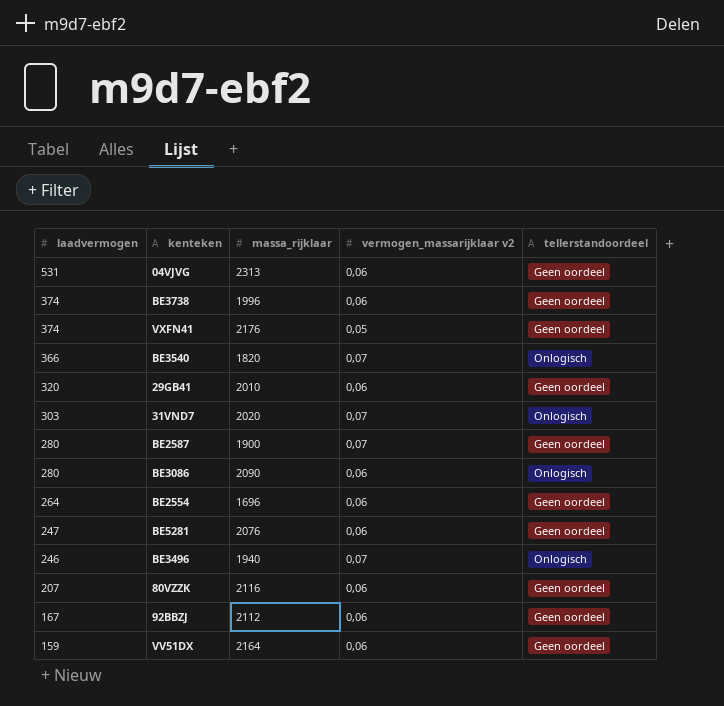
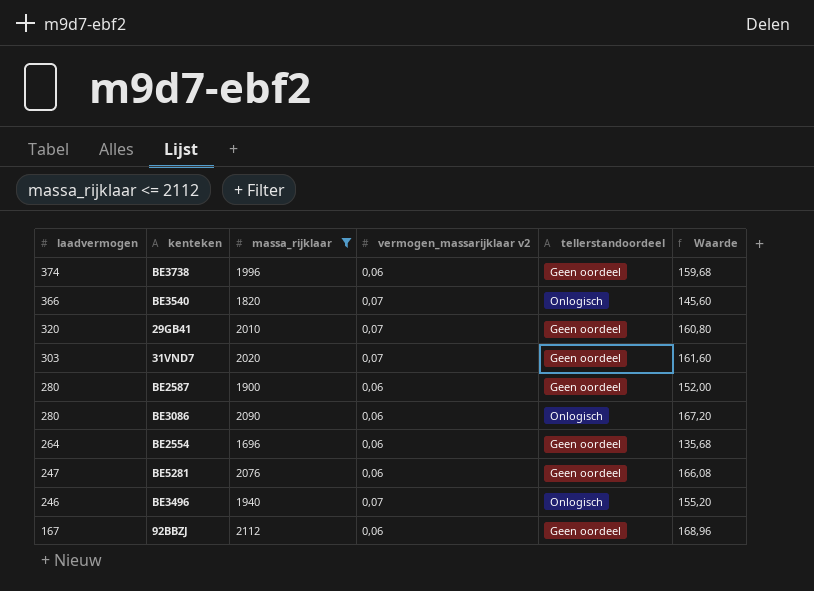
filter: none -> massa_rijklaar <= 2112
column Waarde | formula: none -> [massa_rijklaar] * 0,08
29GB41 | vermogen_massarijklaar v2: 0,06 -> 0,07
31VND7 | tellerstandoordeel: Onlogisch -> Geen oordeel
BE2587 | vermogen_massarijklaar v2: 0,07 -> 0,06

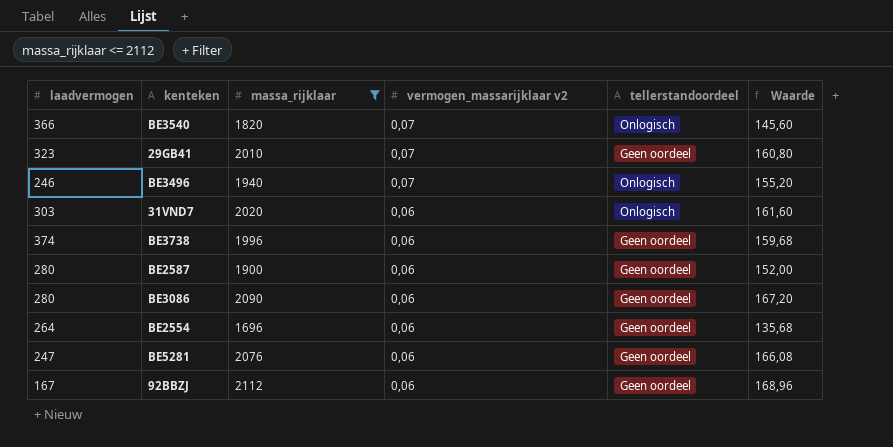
row order: laadvermogen descending -> vermogen_massarijklaar v2 descending
29GB41 | laadvermogen: 320 -> 323
31VND7 | vermogen_massarijklaar v2: 0,07 -> 0,06
31VND7 | tellerstandoordeel: Geen oordeel -> Onlogisch
BE3086 | tellerstandoordeel: Onlogisch -> Geen oordeel

